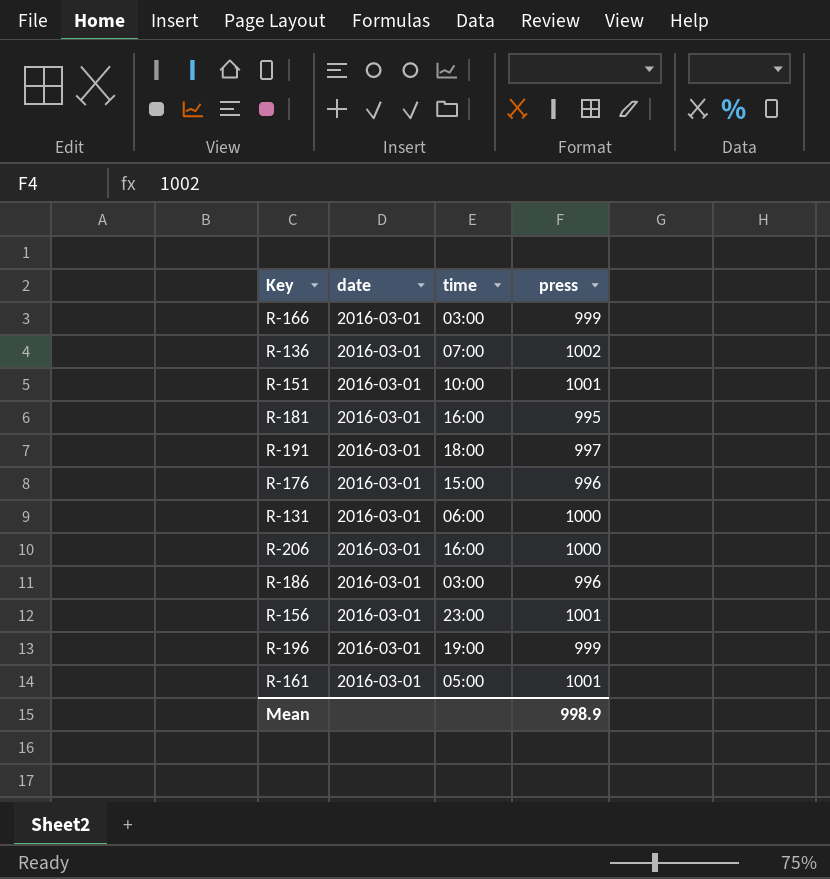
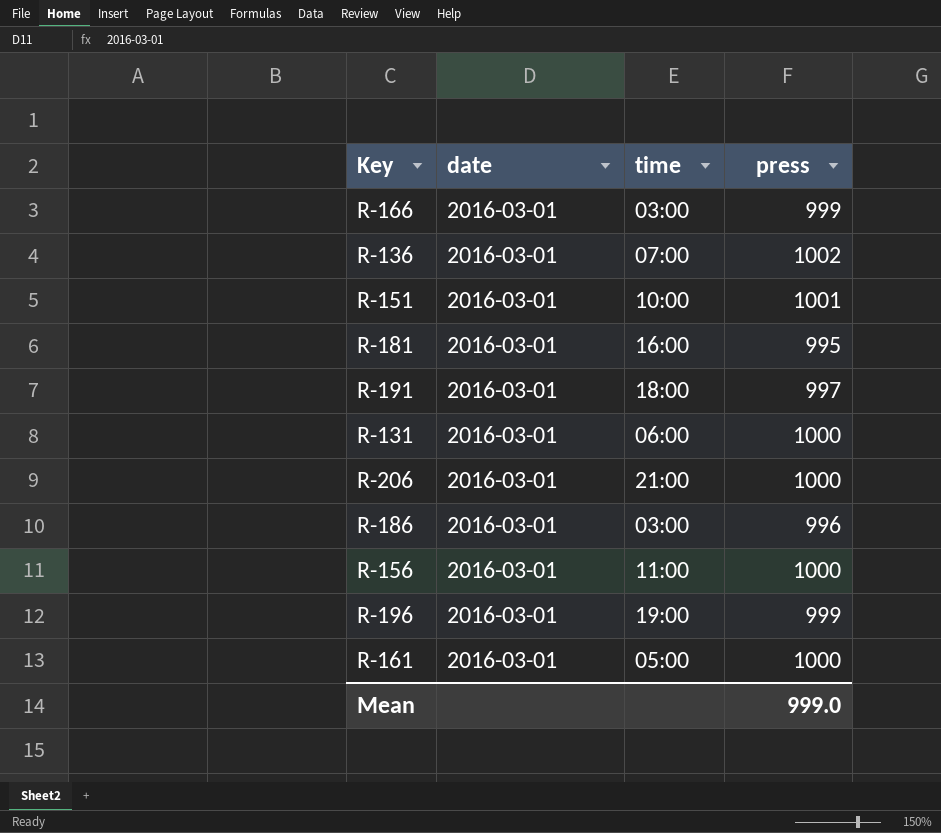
row R-176: 2016-03-01 | 15:00 | 996 -> none
R-206 | time: 16:00 -> 21:00
R-156 | time: 23:00 -> 11:00
R-156 | press: 1001 -> 1000
R-161 | press: 1001 -> 1000
Mean | press: 998.9 -> 999.0

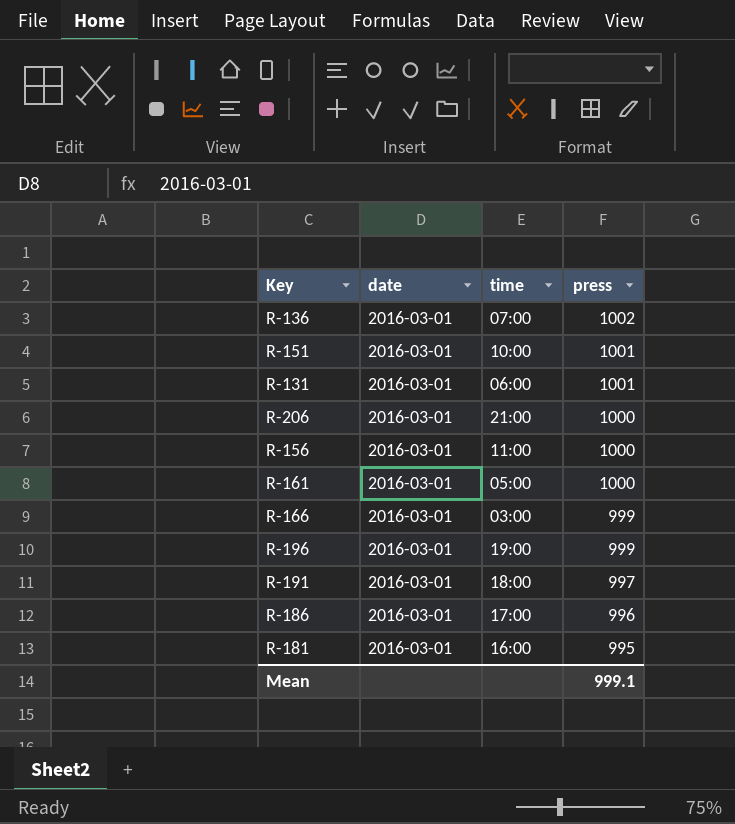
row order: none -> press descending
R-131 | press: 1000 -> 1001
R-186 | time: 03:00 -> 17:00
Mean | press: 999.0 -> 999.1

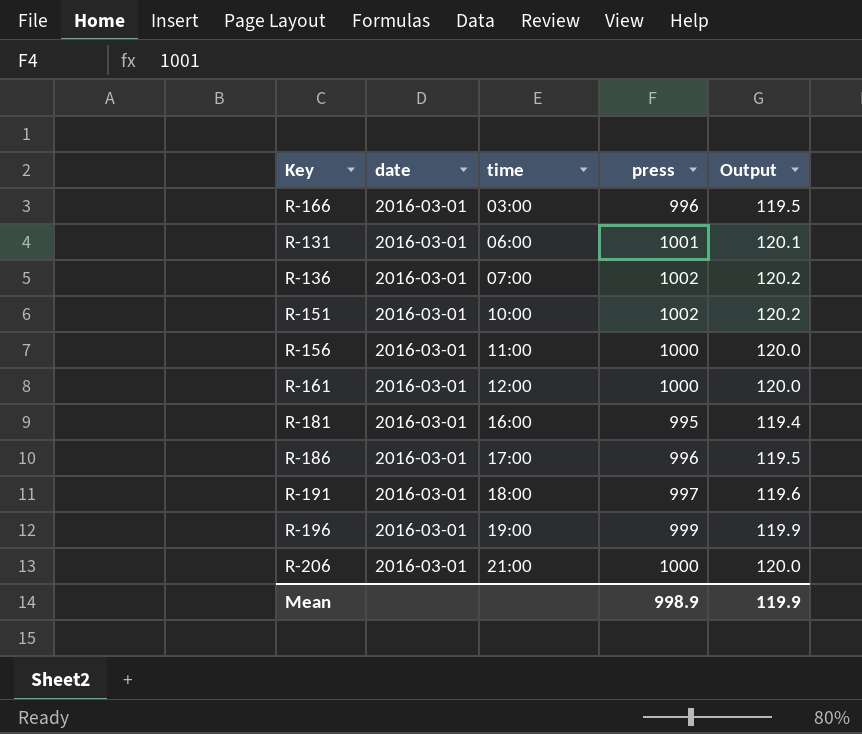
row order: press descending -> time ascending
column Output | formula: none -> [press] * 0.12
R-166 | press: 999 -> 996
R-151 | press: 1001 -> 1002
R-161 | time: 05:00 -> 12:00
Mean | press: 999.1 -> 998.9

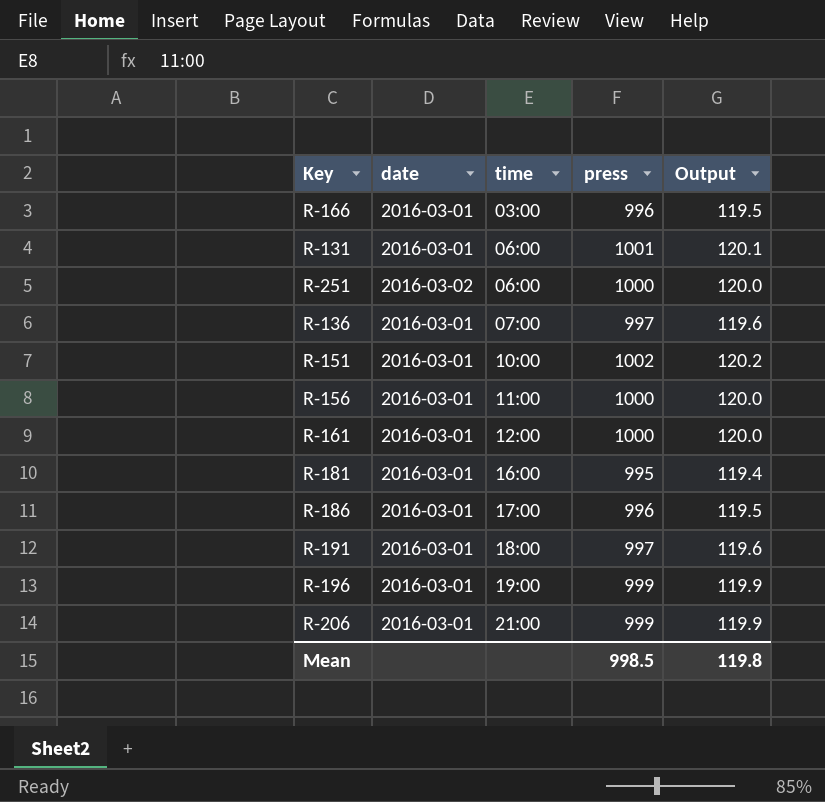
row R-251: none -> 2016-03-02 | 06:00 | 1000 | 120.0
R-136 | press: 1002 -> 997
R-136 | Output: 120.2 -> 119.6
R-206 | press: 1000 -> 999
R-206 | Output: 120.0 -> 119.9
Mean | press: 998.9 -> 998.5
Mean | Output: 119.9 -> 119.8

